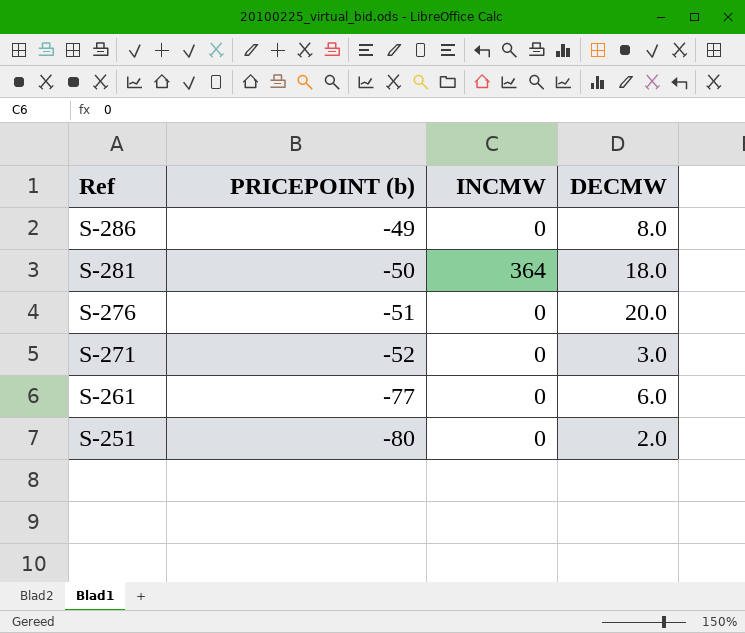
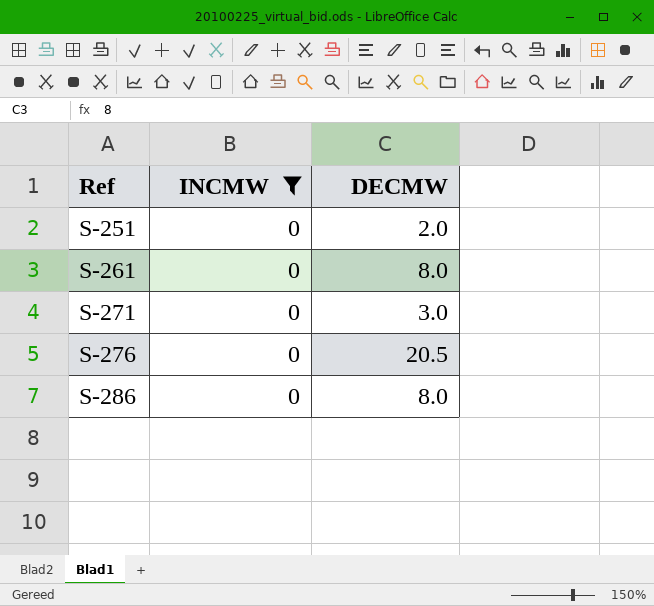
filter: none -> INCMW = 0
row order: Ref descending -> Ref ascending
column PRICEPOINT (b) | position: 2 -> none
S-261 | DECMW: 6.0 -> 8.0
S-276 | DECMW: 20.0 -> 20.5

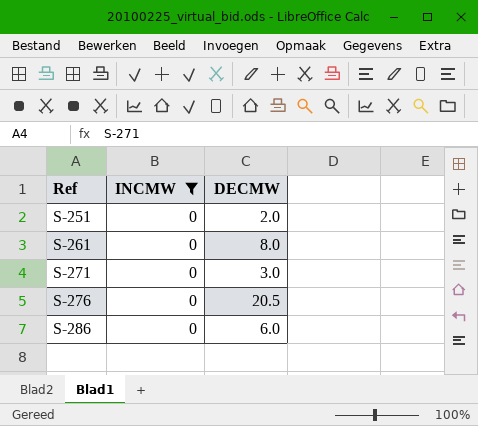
S-286 | DECMW: 8.0 -> 6.0

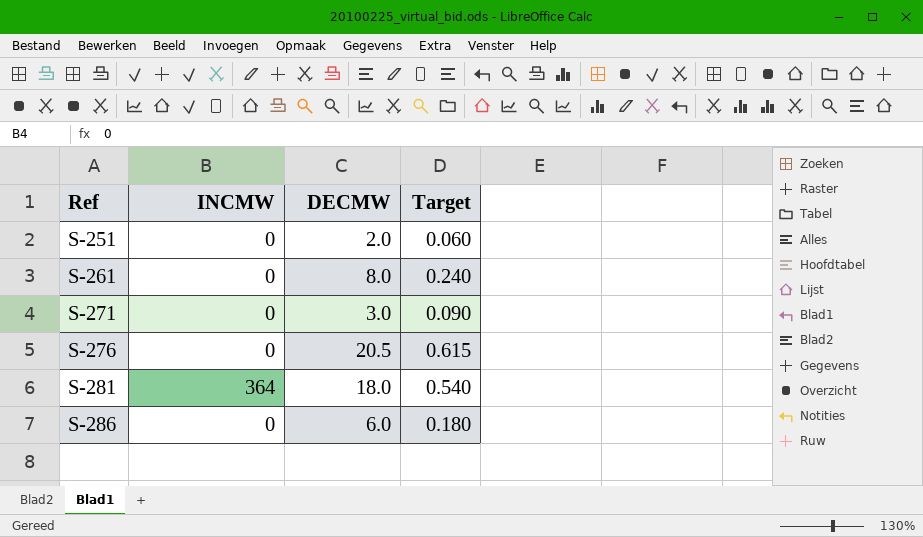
filter: INCMW = 0 -> none
column Target | formula: none -> [DECMW] * 0.03

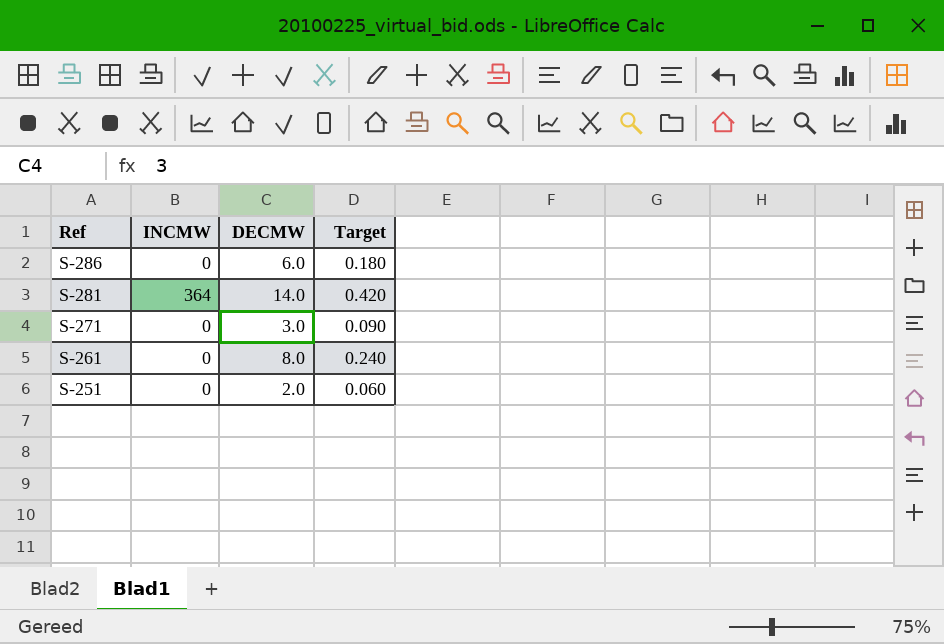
row order: Ref ascending -> Ref descending
row S-276: 0 | 20.5 | 0.615 -> none
S-281 | DECMW: 18.0 -> 14.0
S-281 | Target: 0.540 -> 0.420

